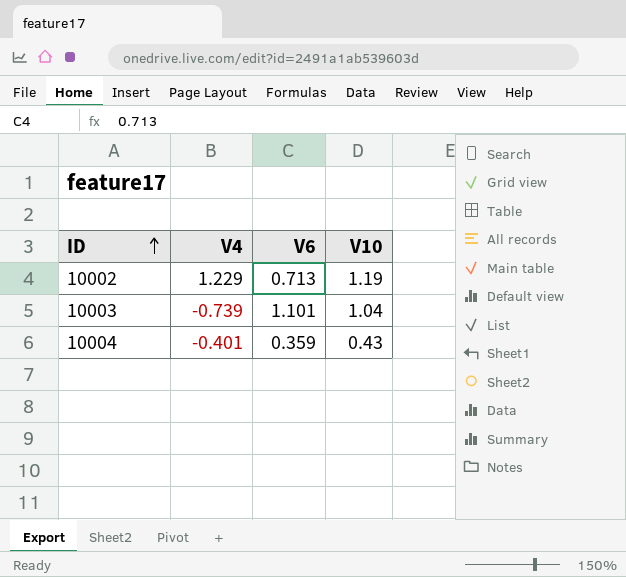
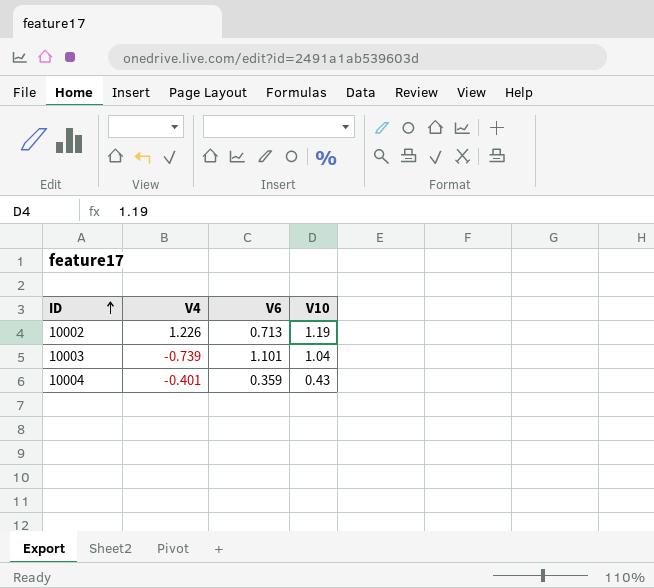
10002 | V4: 1.229 -> 1.226

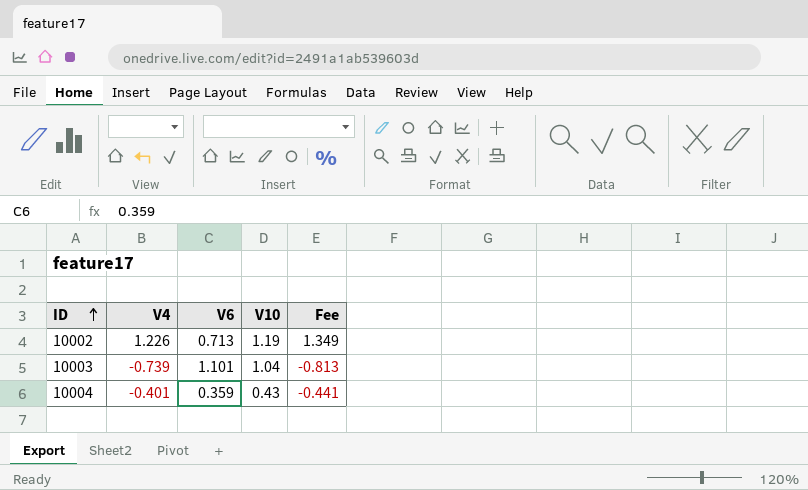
column Fee | formula: none -> [V4] * 1.1

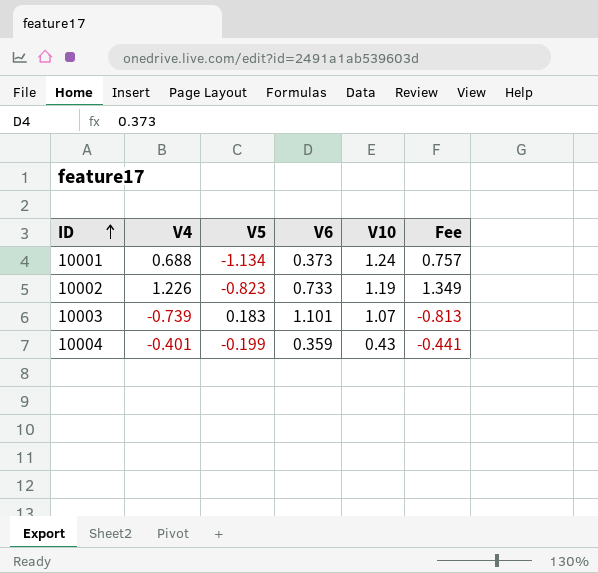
column V5 | position: none -> 3
row 10001: none -> 0.688 | -1.134 | 0.373 | 1.24 | 0.757
10002 | V6: 0.713 -> 0.733
10003 | V10: 1.04 -> 1.07

